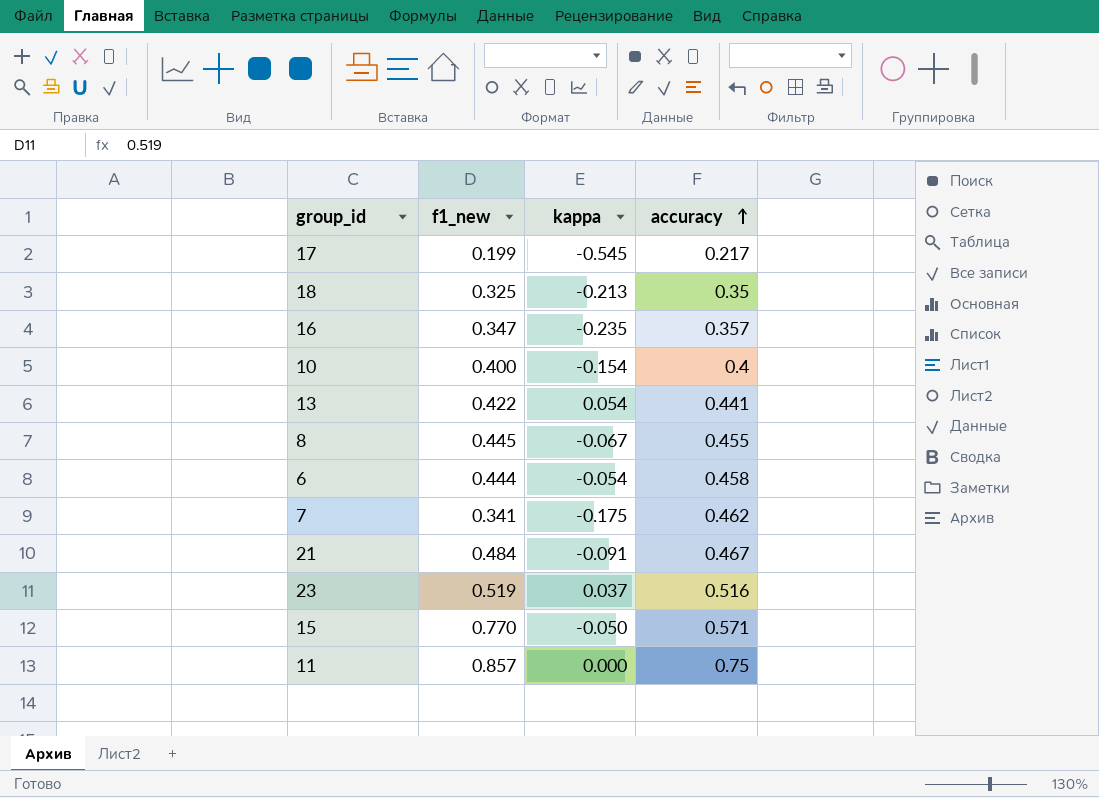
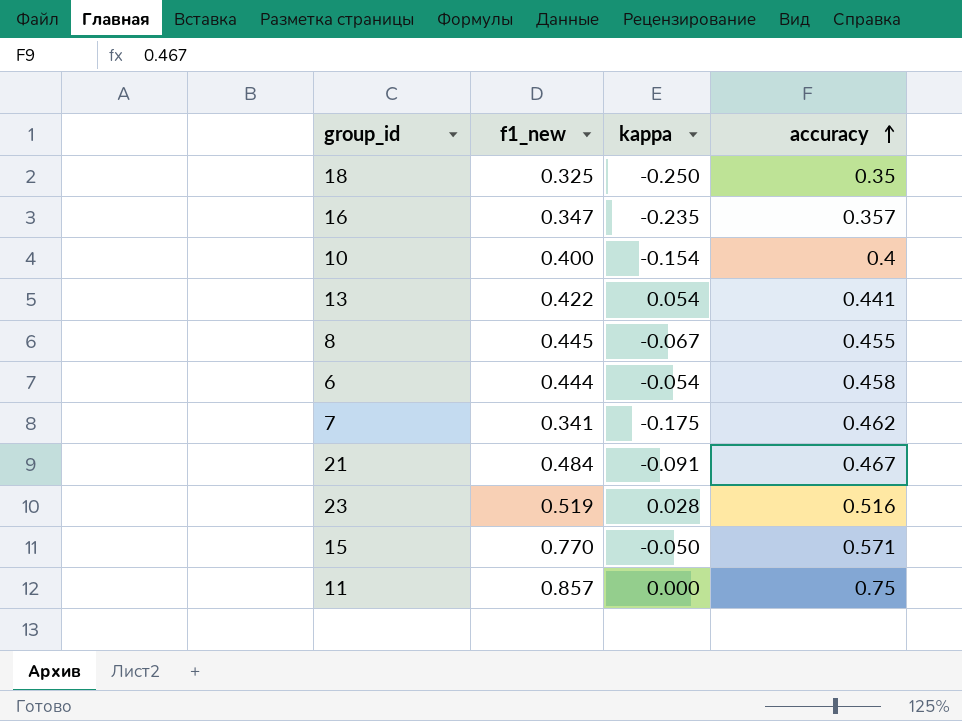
row 17: 0.199 | -0.545 | 0.217 -> none
18 | kappa: -0.213 -> -0.250
23 | kappa: 0.037 -> 0.028

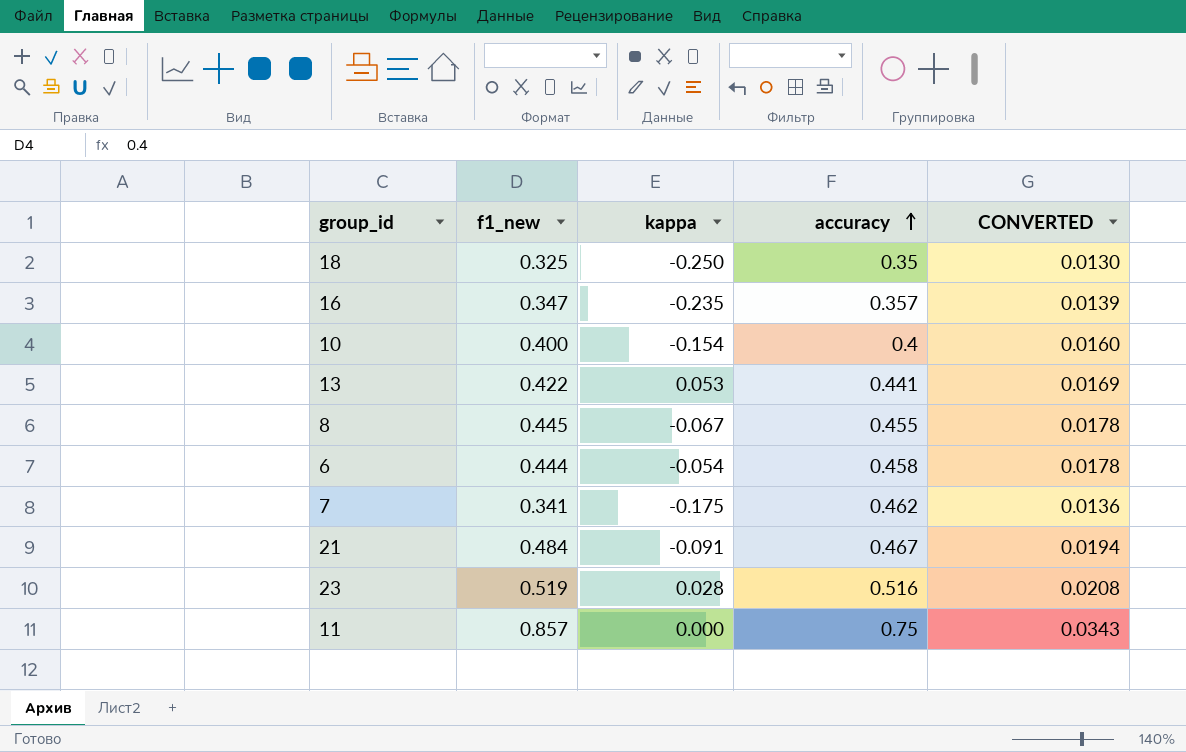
column CONVERTED | formula: none -> [f1_new] * 0.04
row 15: 0.770 | -0.050 | 0.571 -> none
13 | kappa: 0.054 -> 0.053

